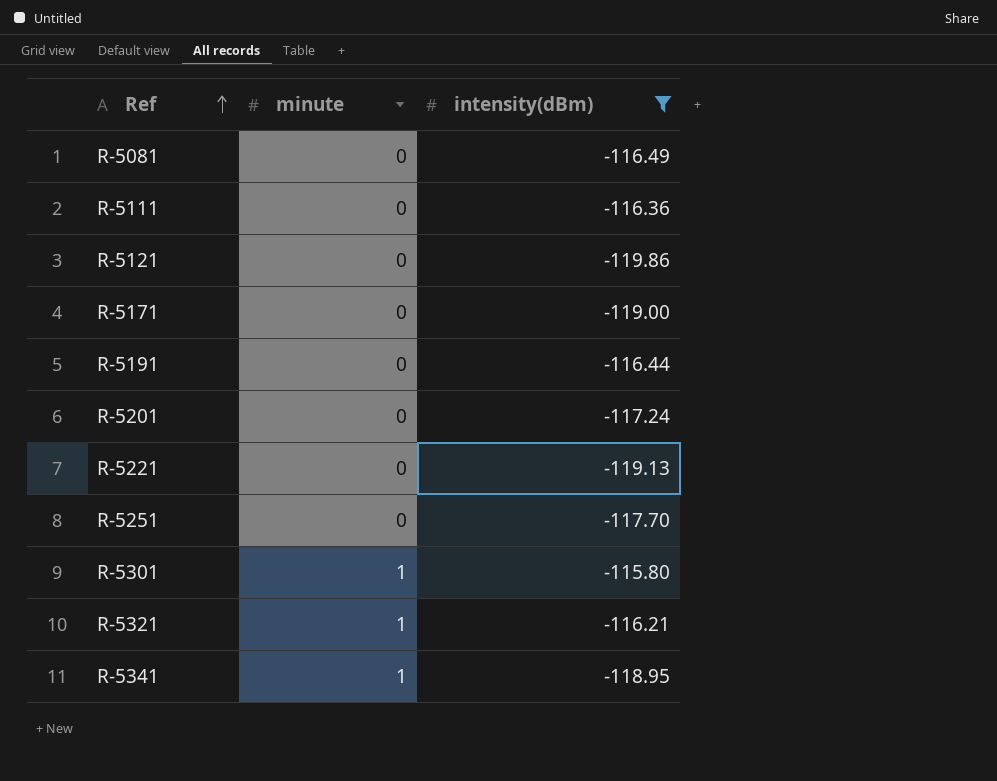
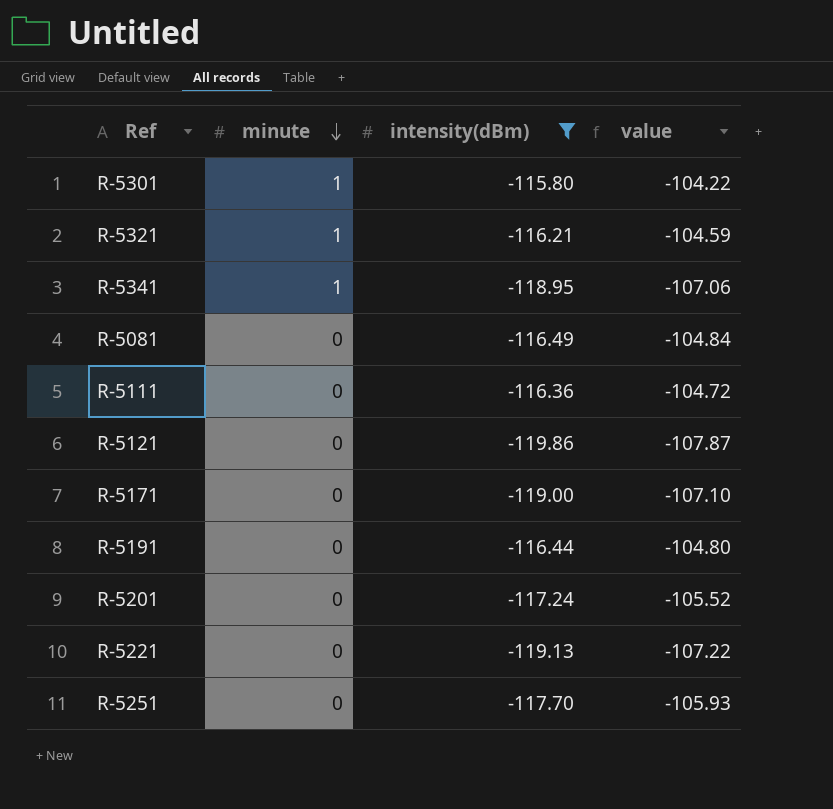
row order: Ref ascending -> minute descending
column value | formula: none -> [intensity(dBm)] * 0.9

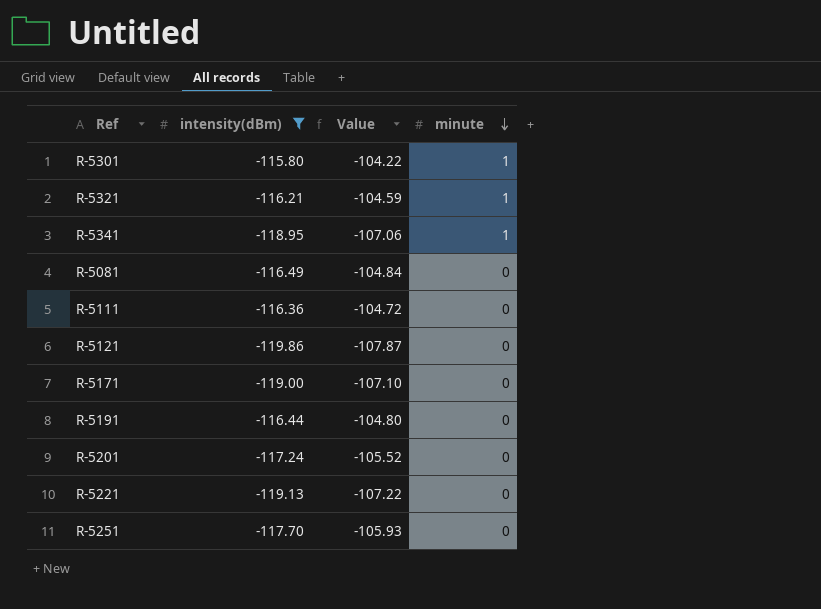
column name: value -> Value
column minute | position: 2 -> 4

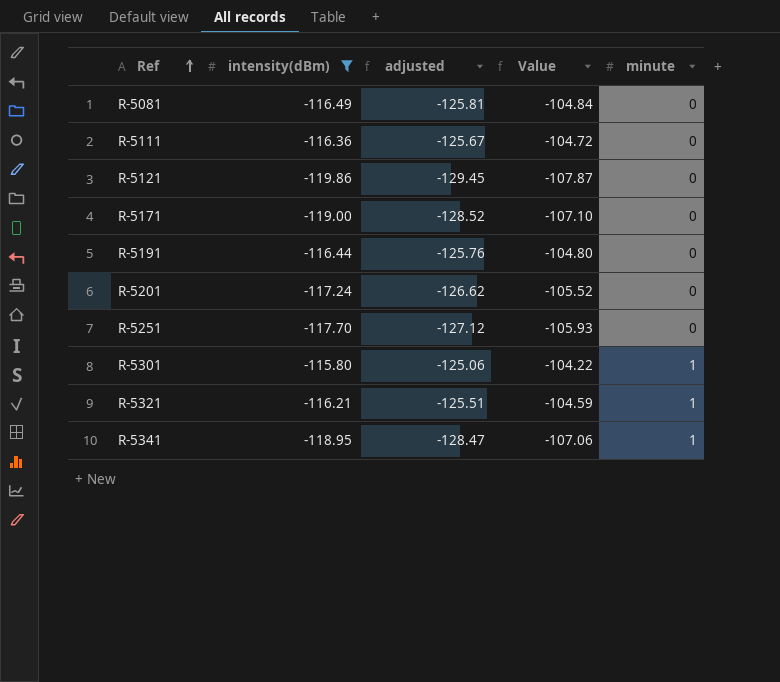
row order: minute descending -> Ref ascending
column adjusted | formula: none -> [intensity(dBm)] * 1.08
row R-5221: -119.13 | -107.22 | 0 -> none

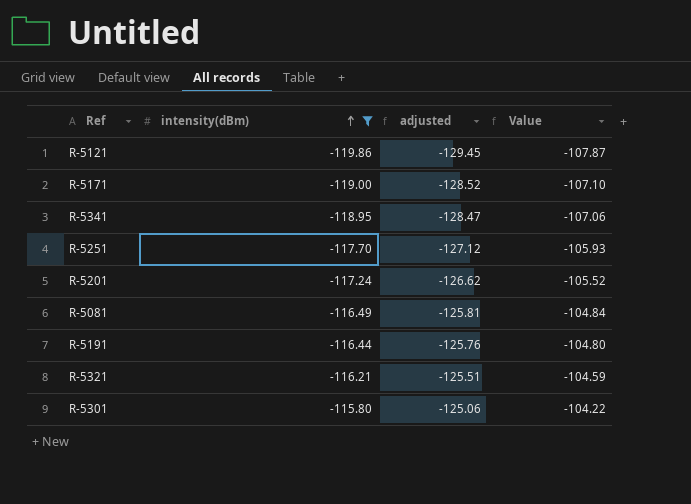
row order: Ref ascending -> intensity(dBm) ascending
column minute | position: 5 -> none
row R-5111: -116.36 | -125.67 | -104.72 | 0 -> none

